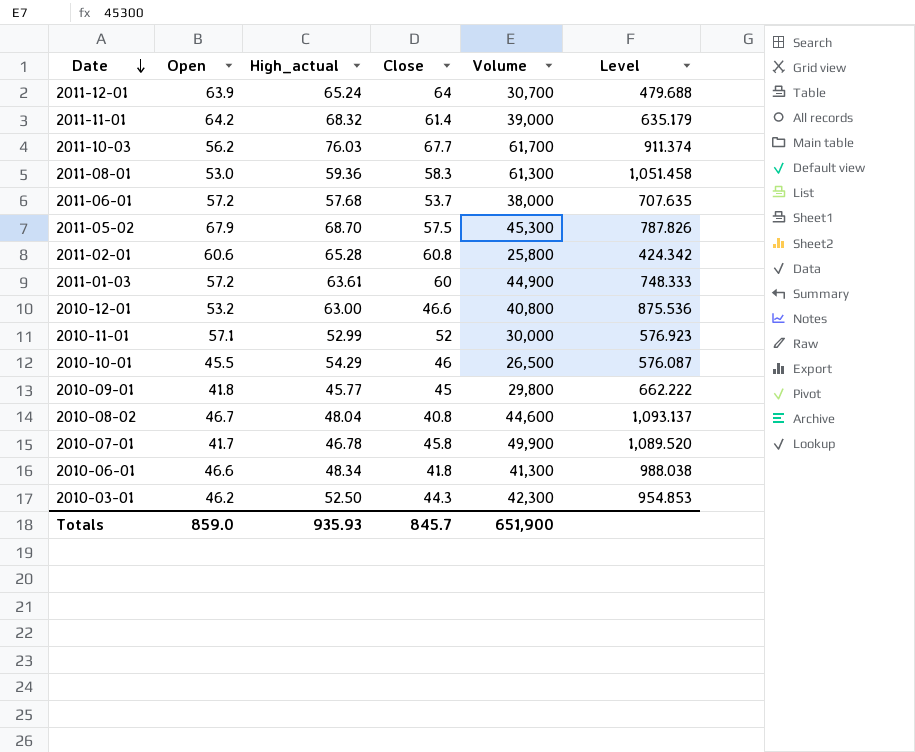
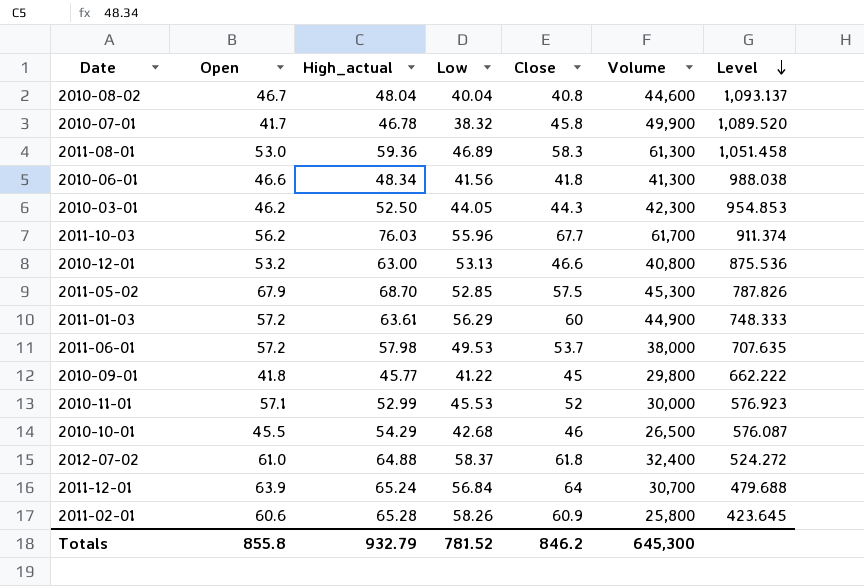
row order: Date descending -> Level descending
column Low | position: none -> 4
row 2011-11-01: 64.2 | 68.32 | 61.4 | 39,000 | 635.179 -> none
2011-06-01 | High_actual: 57.68 -> 57.98
row 2012-07-02: none -> 61.0 | 64.88 | 58.37 | 61.8 | 32,400 | 524.272
2011-02-01 | Close: 60.8 -> 60.9
2011-02-01 | Level: 424.342 -> 423.645
Totals | Open: 859.0 -> 855.8
Totals | High_actual: 935.93 -> 932.79
Totals | Close: 845.7 -> 846.2
Totals | Volume: 651,900 -> 645,300

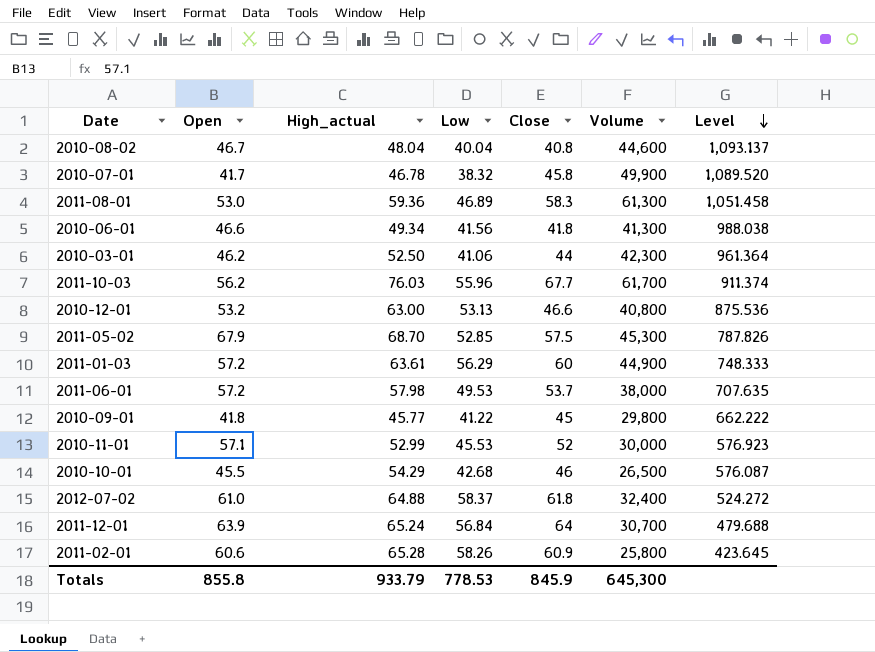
2010-06-01 | High_actual: 48.34 -> 49.34
2010-03-01 | Low: 44.05 -> 41.06
2010-03-01 | Close: 44.3 -> 44
2010-03-01 | Level: 954.853 -> 961.364
Totals | High_actual: 932.79 -> 933.79
Totals | Low: 781.52 -> 778.53
Totals | Close: 846.2 -> 845.9

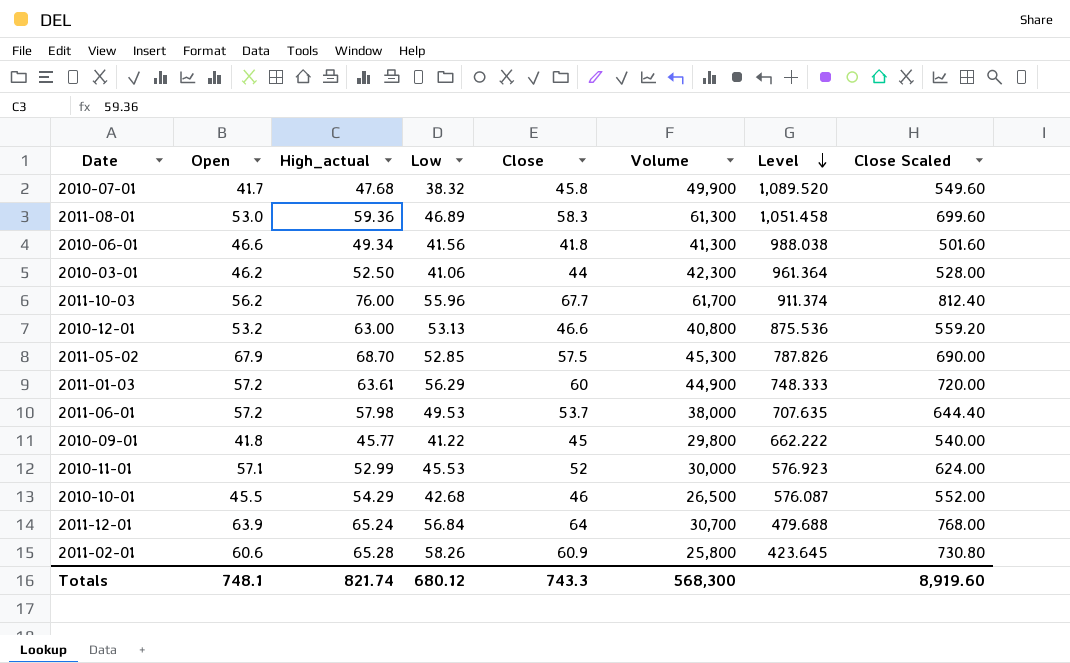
column Close Scaled | formula: none -> [Close] * 12
row 2010-08-02: 46.7 | 48.04 | 40.04 | 40.8 | 44,600 | 1,093.137 -> none
row 2012-07-02: 61.0 | 64.88 | 58.37 | 61.8 | 32,400 | 524.272 -> none
2010-07-01 | High_actual: 46.78 -> 47.68
2011-10-03 | High_actual: 76.03 -> 76.00
Totals | Open: 855.8 -> 748.1
Totals | High_actual: 933.79 -> 821.74
Totals | Low: 778.53 -> 680.12
Totals | Close: 845.9 -> 743.3
Totals | Volume: 645,300 -> 568,300

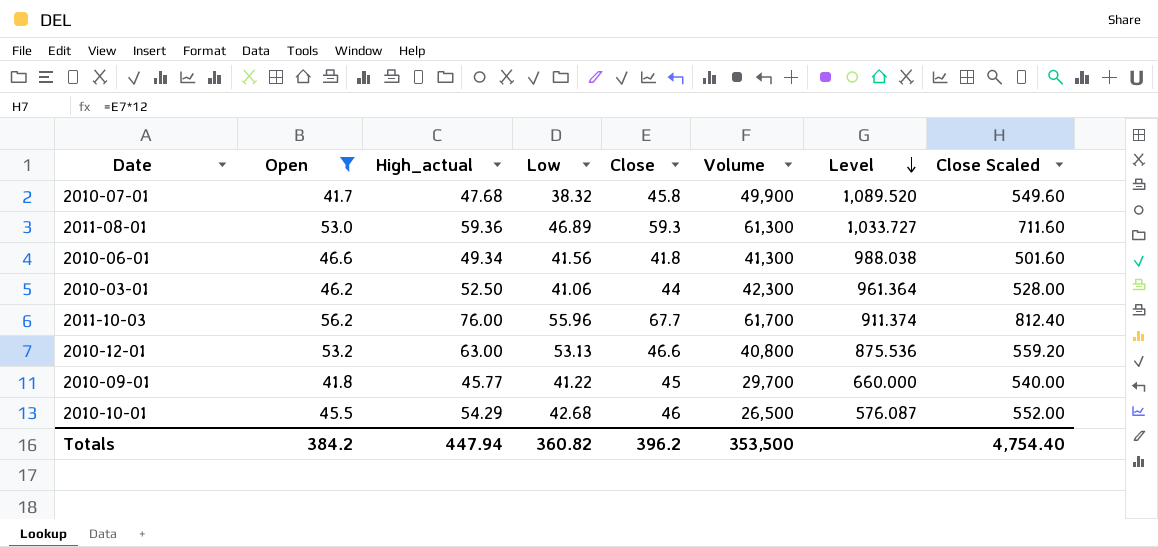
filter: none -> Open <= 56.2
2011-08-01 | Close: 58.3 -> 59.3
2011-08-01 | Level: 1,051.458 -> 1,033.727
2011-08-01 | Close Scaled: 699.60 -> 711.60
2010-09-01 | Volume: 29,800 -> 29,700
2010-09-01 | Level: 662.222 -> 660.000
Totals | Open: 748.1 -> 384.2
Totals | High_actual: 821.74 -> 447.94
Totals | Low: 680.12 -> 360.82
Totals | Close: 743.3 -> 396.2
Totals | Volume: 568,300 -> 353,500
Totals | Close Scaled: 8,919.60 -> 4,754.40

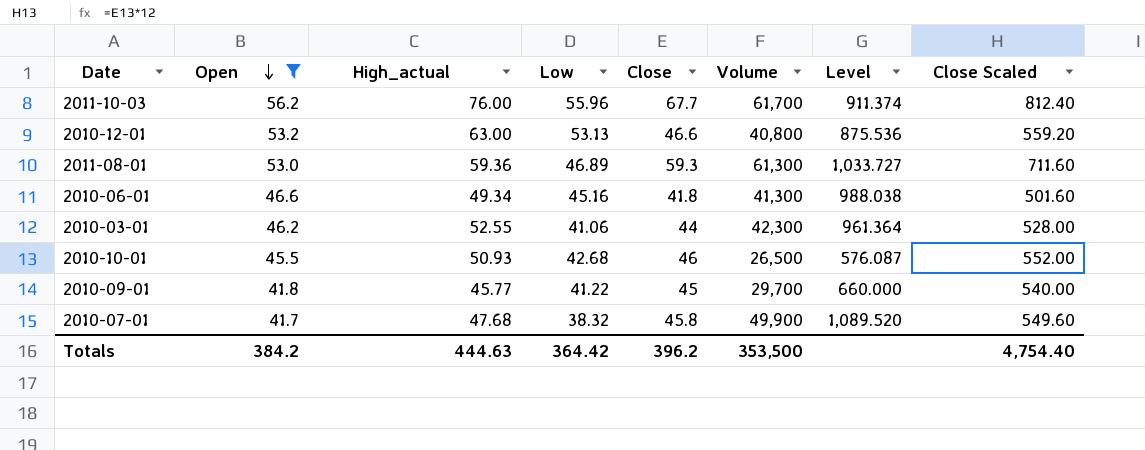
row order: Level descending -> Open descending
2010-06-01 | Low: 41.56 -> 45.16
2010-03-01 | High_actual: 52.50 -> 52.55
2010-10-01 | High_actual: 54.29 -> 50.93
Totals | High_actual: 447.94 -> 444.63
Totals | Low: 360.82 -> 364.42

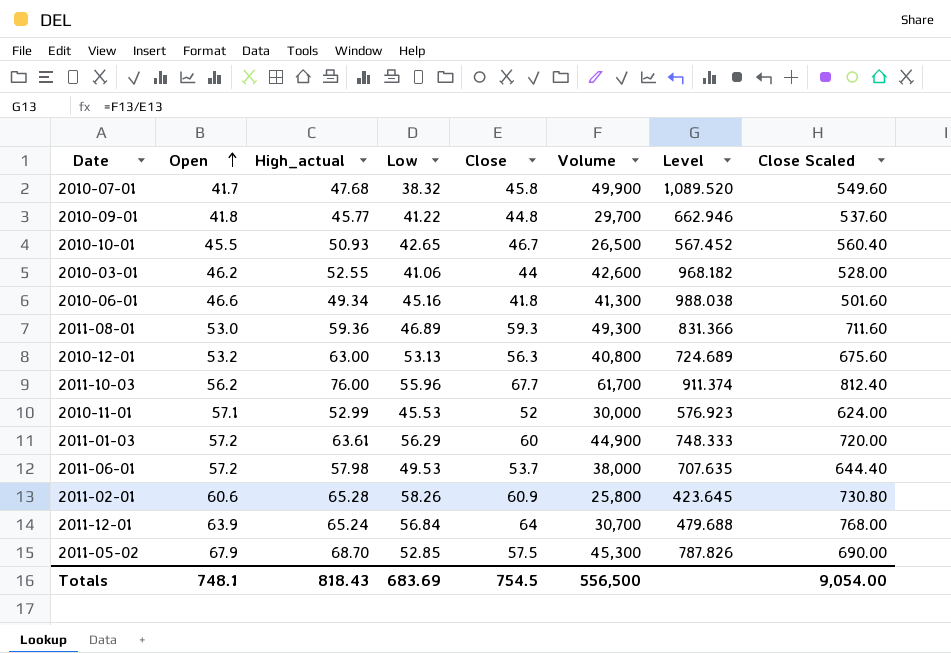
filter: Open <= 56.2 -> none
row order: Open descending -> Open ascending
2010-09-01 | Close: 45 -> 44.8
2010-09-01 | Level: 660.000 -> 662.946
2010-09-01 | Close Scaled: 540.00 -> 537.60
2010-10-01 | Low: 42.68 -> 42.65
2010-10-01 | Close: 46 -> 46.7
2010-10-01 | Level: 576.087 -> 567.452
2010-10-01 | Close Scaled: 552.00 -> 560.40
2010-03-01 | Volume: 42,300 -> 42,600
2010-03-01 | Level: 961.364 -> 968.182
2011-08-01 | Volume: 61,300 -> 49,300
2011-08-01 | Level: 1,033.727 -> 831.366
2010-12-01 | Close: 46.6 -> 56.3
2010-12-01 | Level: 875.536 -> 724.689
2010-12-01 | Close Scaled: 559.20 -> 675.60
Totals | Open: 384.2 -> 748.1
Totals | High_actual: 444.63 -> 818.43
Totals | Low: 364.42 -> 683.69
Totals | Close: 396.2 -> 754.5
Totals | Volume: 353,500 -> 556,500
Totals | Close Scaled: 4,754.40 -> 9,054.00

